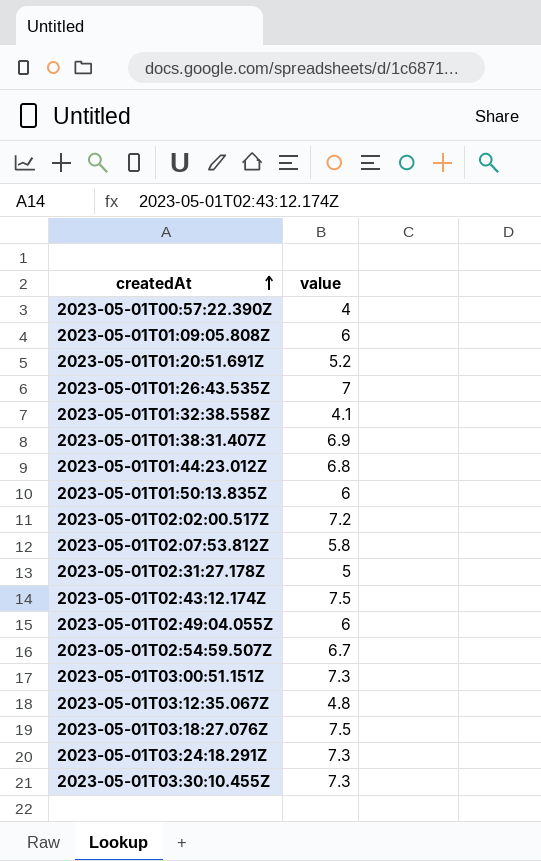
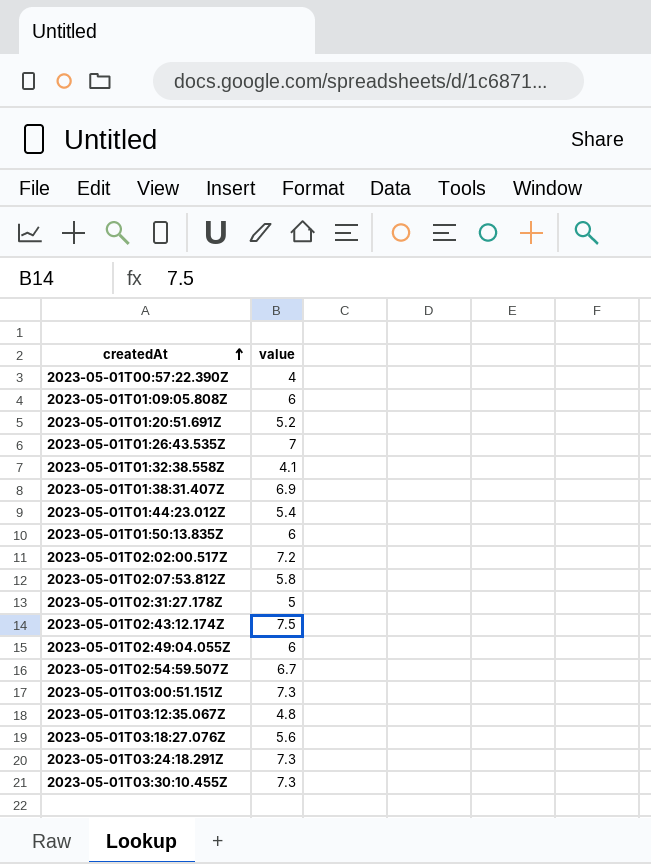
2023-05-01T01:44:23.012Z | value: 6.8 -> 5.4
2023-05-01T03:18:27.076Z | value: 7.5 -> 5.6

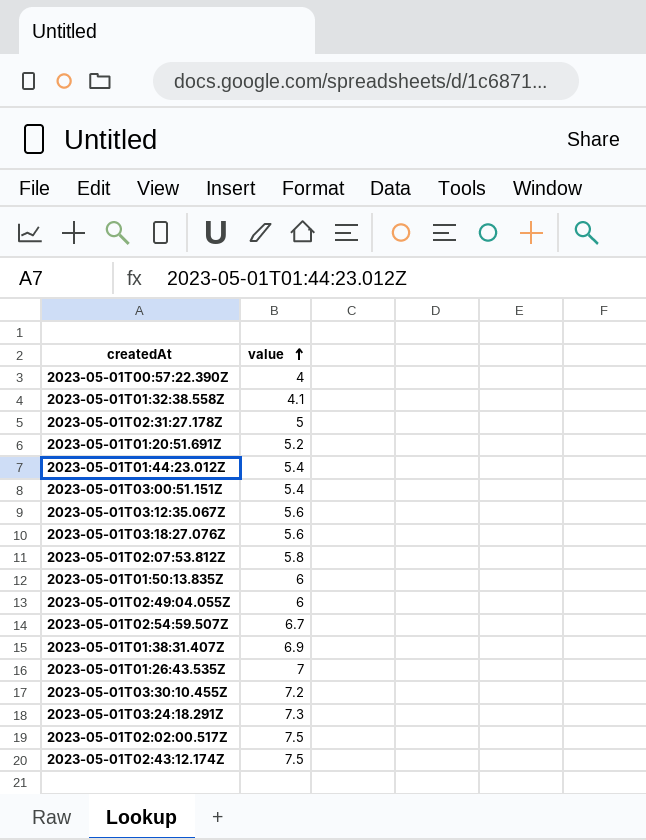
row order: createdAt ascending -> value ascending
row 2023-05-01T01:09:05.808Z: 6 -> none
2023-05-01T03:00:51.151Z | value: 7.3 -> 5.4
2023-05-01T03:12:35.067Z | value: 4.8 -> 5.6
2023-05-01T03:30:10.455Z | value: 7.3 -> 7.2
2023-05-01T02:02:00.517Z | value: 7.2 -> 7.5

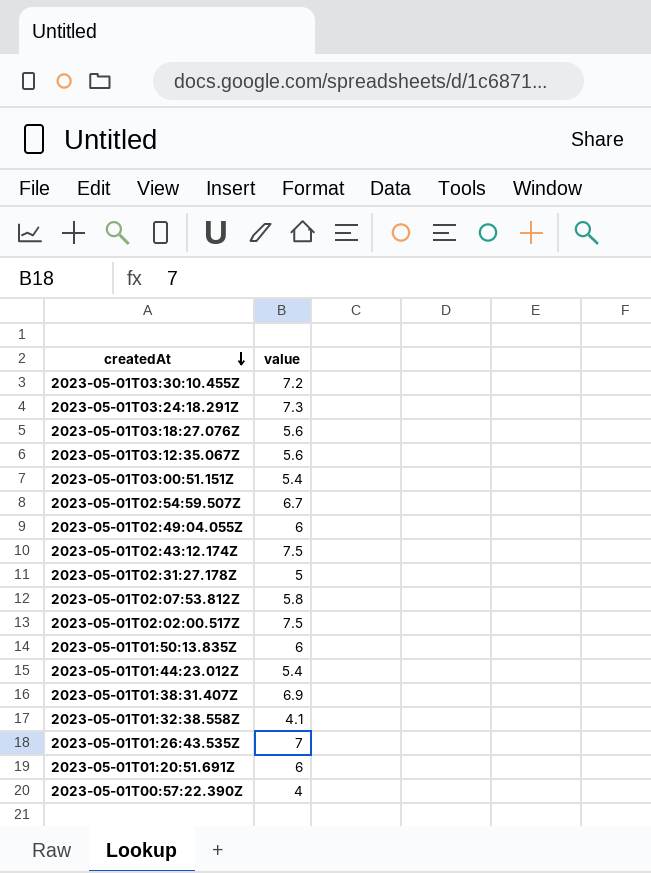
row order: value ascending -> createdAt descending
2023-05-01T01:20:51.691Z | value: 5.2 -> 6

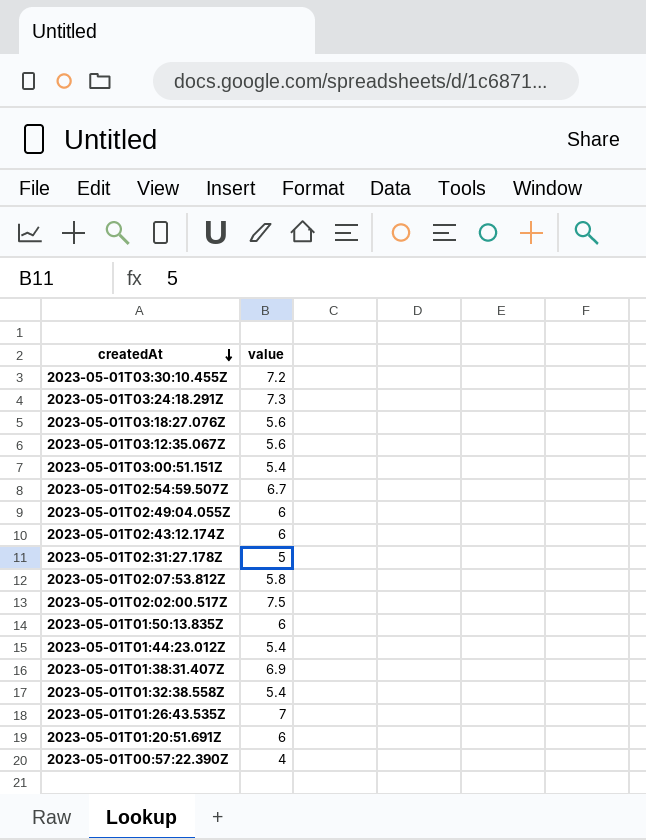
2023-05-01T02:43:12.174Z | value: 7.5 -> 6
2023-05-01T01:32:38.558Z | value: 4.1 -> 5.4

